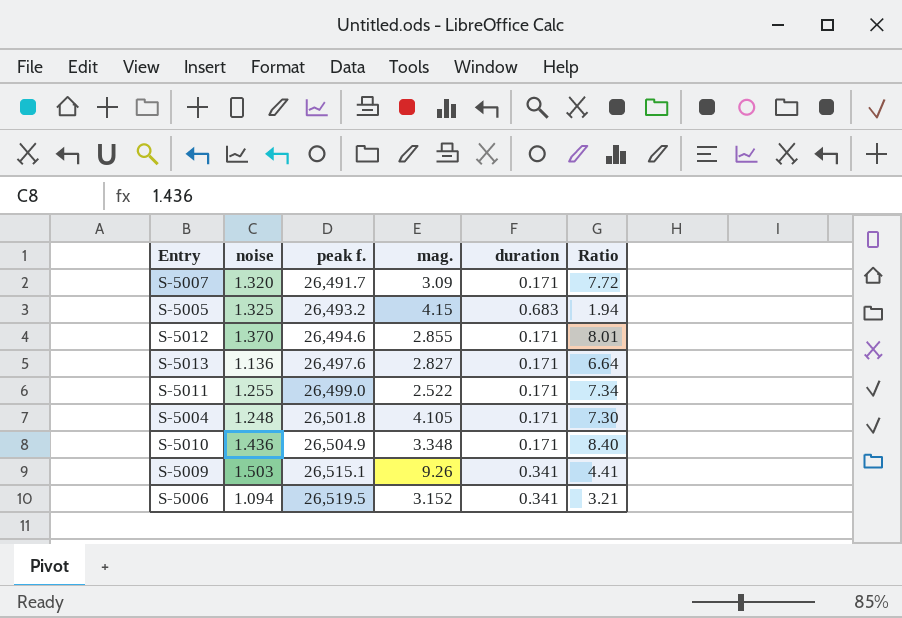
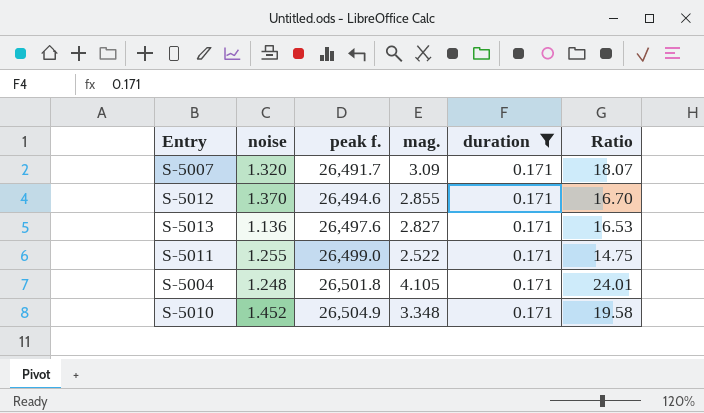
filter: none -> duration = 0.171
column Ratio | formula: [noise] / [duration] -> [mag.] / [duration]
S-5010 | noise: 1.436 -> 1.452

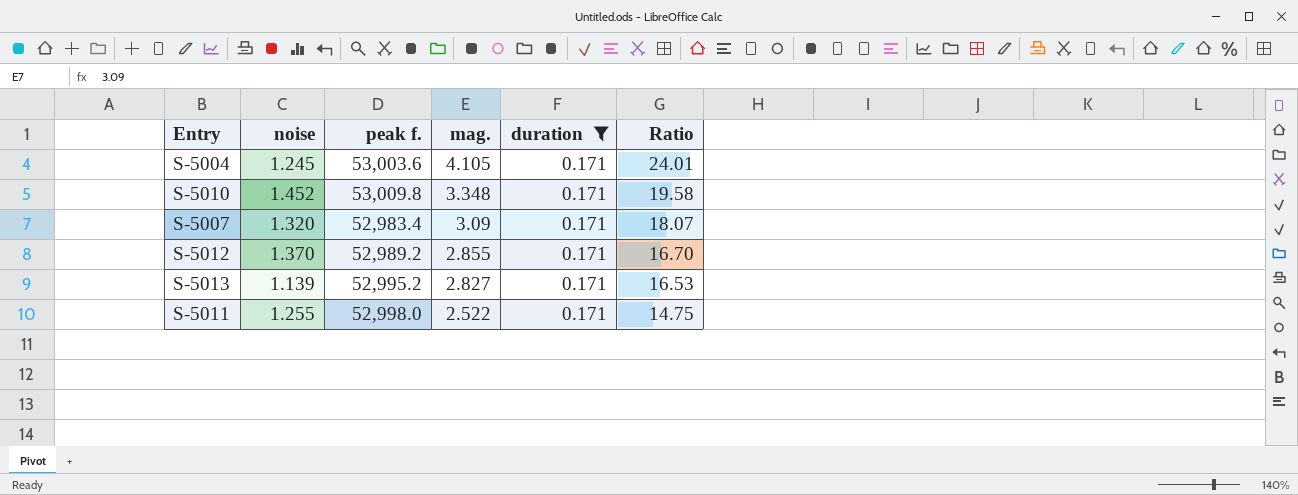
row order: peak f. ascending -> mag. descending
S-5004 | noise: 1.248 -> 1.245
S-5004 | peak f.: 26,501.8 -> 53,003.6
S-5010 | peak f.: 26,504.9 -> 53,009.8
S-5007 | peak f.: 26,491.7 -> 52,983.4
S-5012 | peak f.: 26,494.6 -> 52,989.2
S-5013 | noise: 1.136 -> 1.139
S-5013 | peak f.: 26,497.6 -> 52,995.2
S-5011 | peak f.: 26,499.0 -> 52,998.0

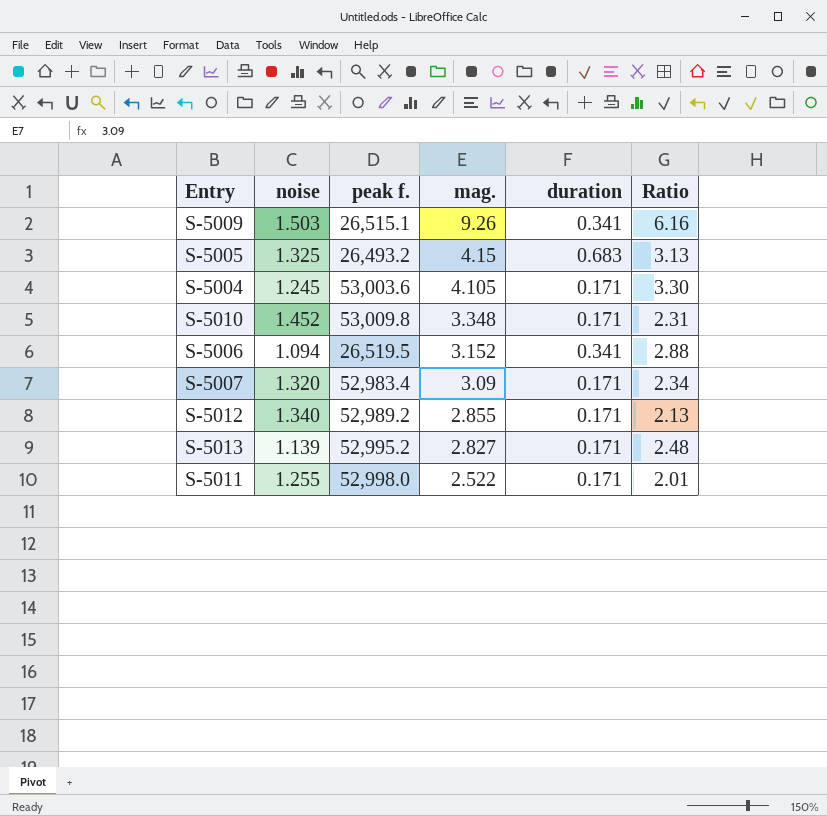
filter: duration = 0.171 -> none
column Ratio | formula: [mag.] / [duration] -> [mag.] / [noise]
S-5012 | noise: 1.370 -> 1.340

